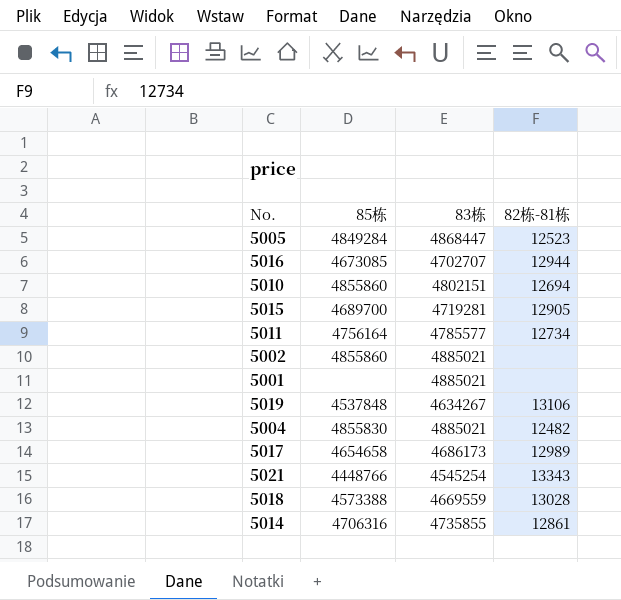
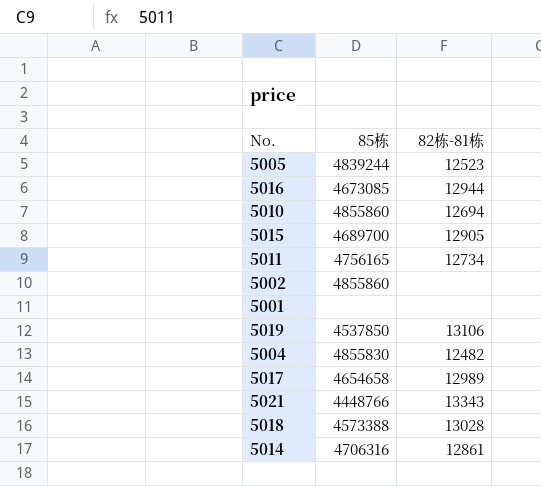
column 83栋 | position: 3 -> none
5005 | 85栋: 4849284 -> 4839244
5011 | 85栋: 4756164 -> 4756165
5019 | 85栋: 4537848 -> 4537850

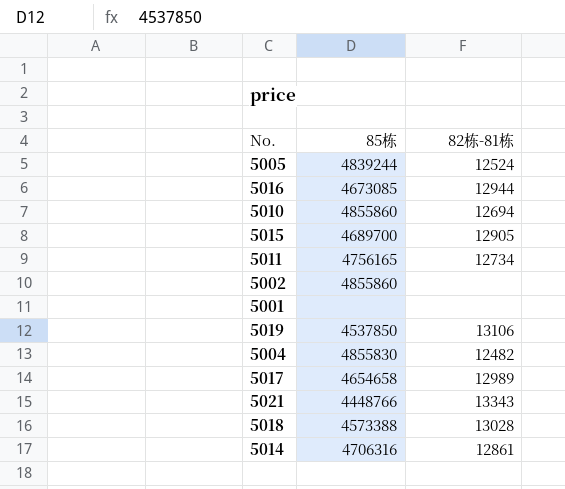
5005 | 82栋-81栋: 12523 -> 12524

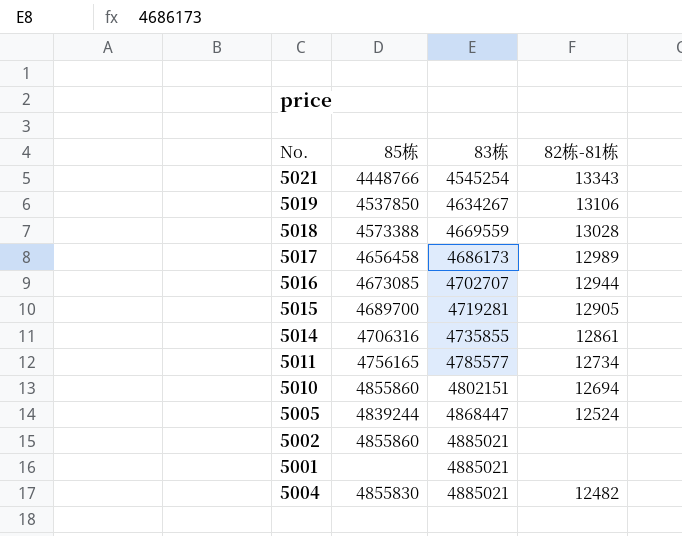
row order: none -> 83栋 ascending
column 83栋 | position: none -> 3
5017 | 85栋: 4654658 -> 4656458

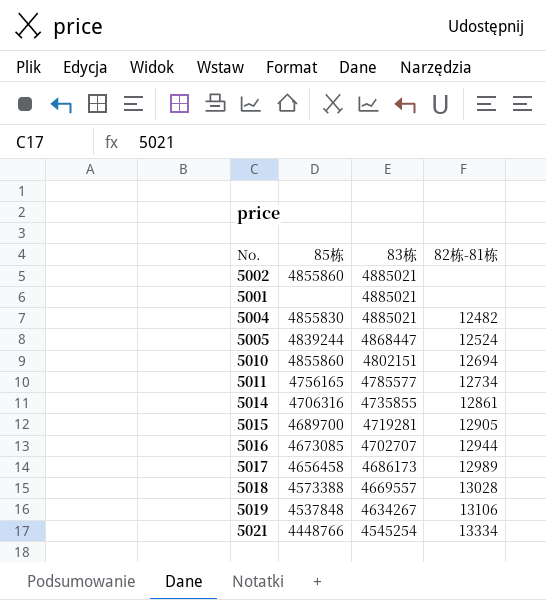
row order: 83栋 ascending -> 83栋 descending
5018 | 83栋: 4669559 -> 4669557
5019 | 85栋: 4537850 -> 4537848
5021 | 82栋-81栋: 13343 -> 13334

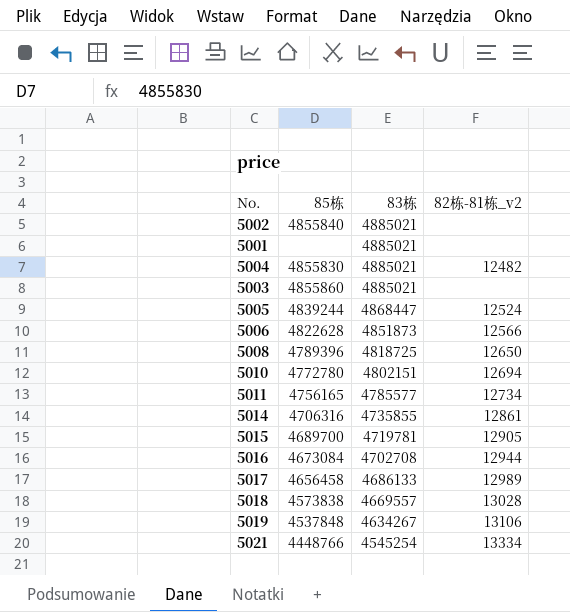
column name: 82栋-81栋 -> 82栋-81栋_v2
5002 | 85栋: 4855860 -> 4855840
row 5003: none -> 4855860 | 4885021 | none
row 5006: none -> 4822628 | 4851873 | 12566
row 5008: none -> 4789396 | 4818725 | 12650
5010 | 85栋: 4855860 -> 4772780
5015 | 83栋: 4719281 -> 4719781
5016 | 85栋: 4673085 -> 4673084
5016 | 83栋: 4702707 -> 4702708
5017 | 83栋: 4686173 -> 4686133
5018 | 85栋: 4573388 -> 4573838

